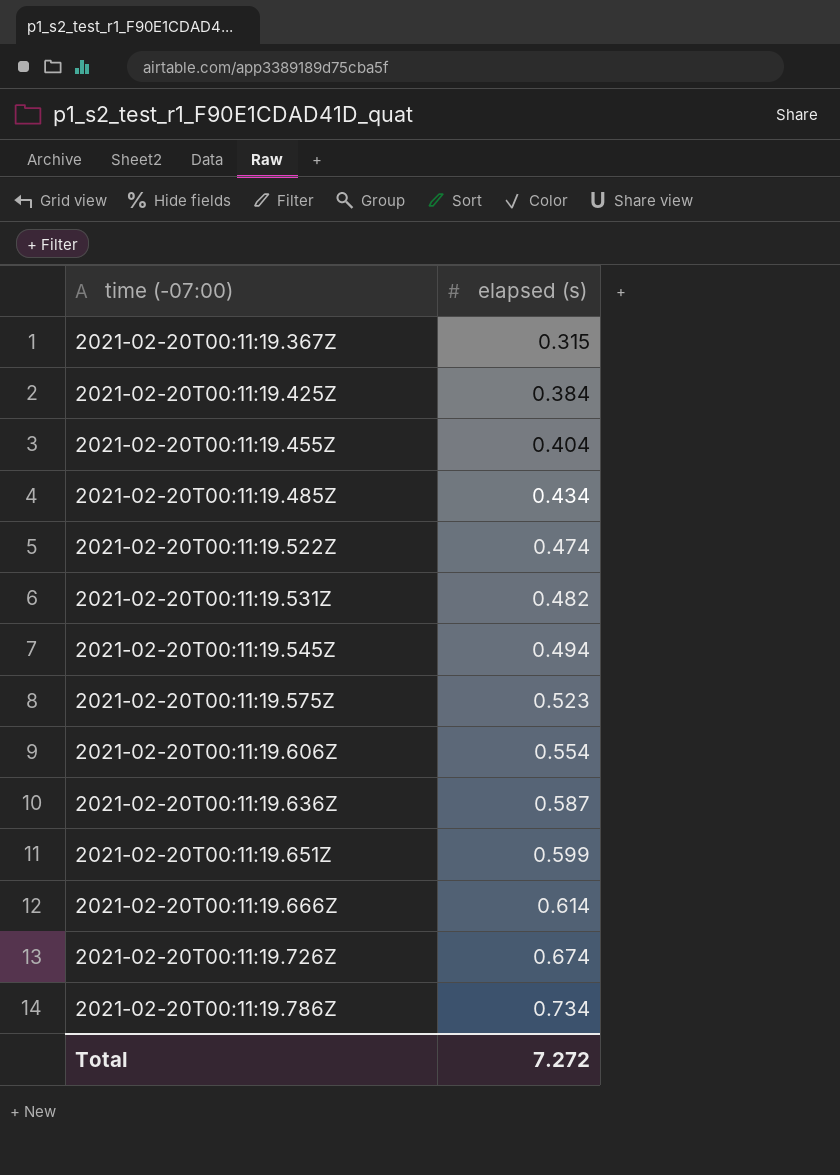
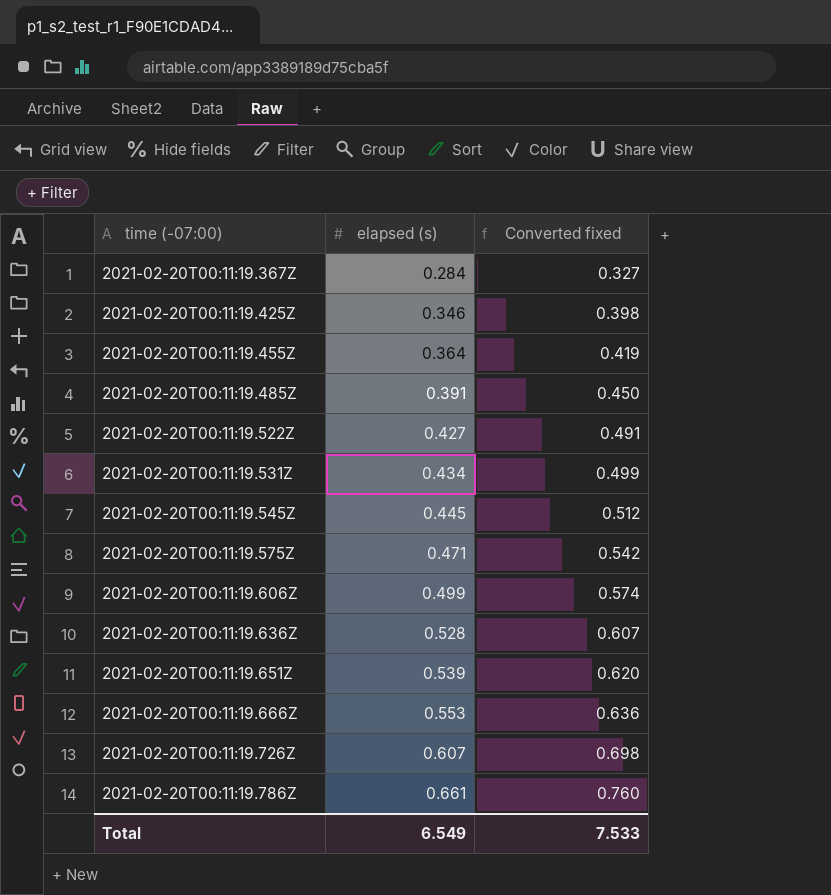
column Converted fixed | formula: none -> [elapsed (s)] * 1.15
2021-02-20T00:11:19.367Z | elapsed (s): 0.315 -> 0.284
2021-02-20T00:11:19.425Z | elapsed (s): 0.384 -> 0.346
2021-02-20T00:11:19.455Z | elapsed (s): 0.404 -> 0.364
2021-02-20T00:11:19.485Z | elapsed (s): 0.434 -> 0.391
2021-02-20T00:11:19.522Z | elapsed (s): 0.474 -> 0.427
2021-02-20T00:11:19.531Z | elapsed (s): 0.482 -> 0.434
2021-02-20T00:11:19.545Z | elapsed (s): 0.494 -> 0.445
2021-02-20T00:11:19.575Z | elapsed (s): 0.523 -> 0.471
2021-02-20T00:11:19.606Z | elapsed (s): 0.554 -> 0.499
2021-02-20T00:11:19.636Z | elapsed (s): 0.587 -> 0.528
2021-02-20T00:11:19.651Z | elapsed (s): 0.599 -> 0.539
2021-02-20T00:11:19.666Z | elapsed (s): 0.614 -> 0.553
2021-02-20T00:11:19.726Z | elapsed (s): 0.674 -> 0.607
2021-02-20T00:11:19.786Z | elapsed (s): 0.734 -> 0.661
Total | elapsed (s): 7.272 -> 6.549

